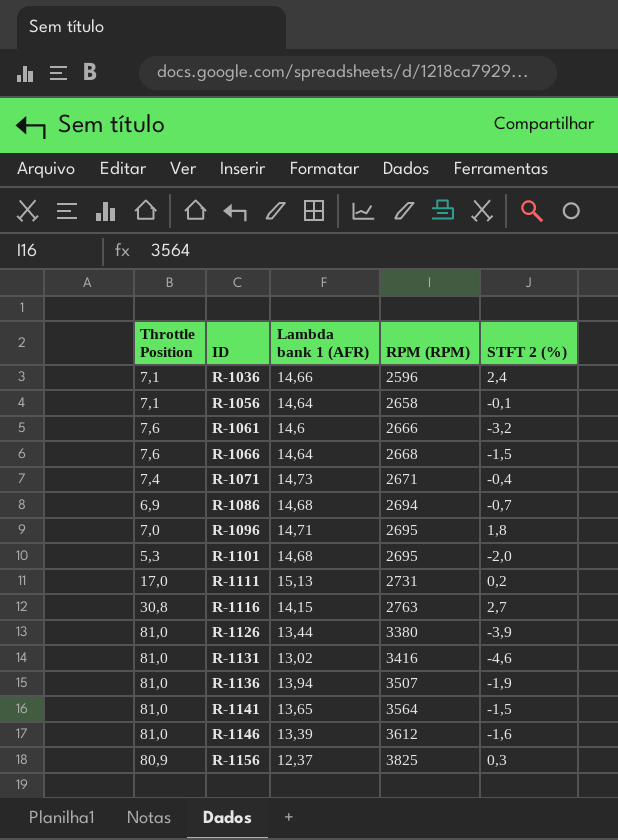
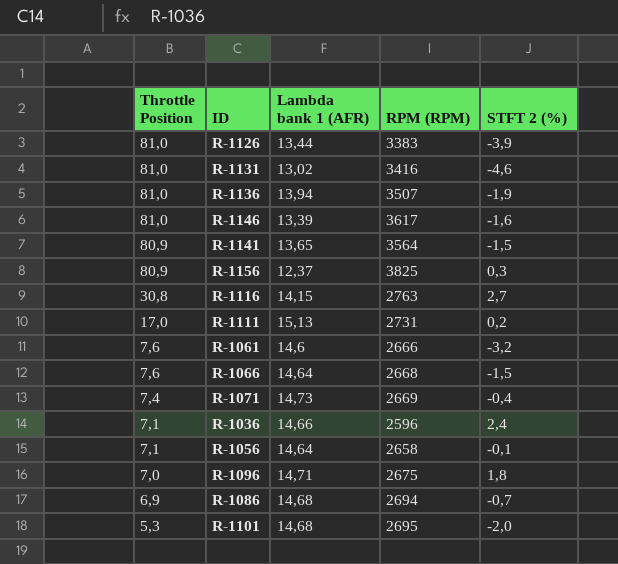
row order: ID ascending -> Throttle Position descending
R-1126 | RPM (RPM): 3380 -> 3383
R-1146 | RPM (RPM): 3612 -> 3617
R-1141 | Throttle Position: 81,0 -> 80,9
R-1071 | RPM (RPM): 2671 -> 2669
R-1096 | RPM (RPM): 2695 -> 2675

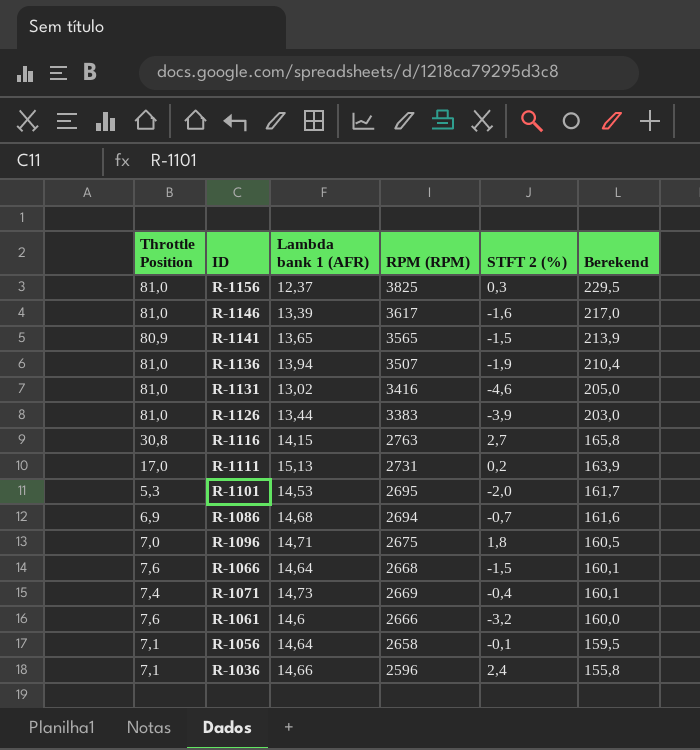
row order: Throttle Position descending -> Berekend descending
column Berekend | formula: none -> [RPM (RPM)] * 0,06
R-1156 | Throttle Position: 80,9 -> 81,0
R-1141 | RPM (RPM): 3564 -> 3565
R-1101 | Lambda bank 1 (AFR): 14,68 -> 14,53

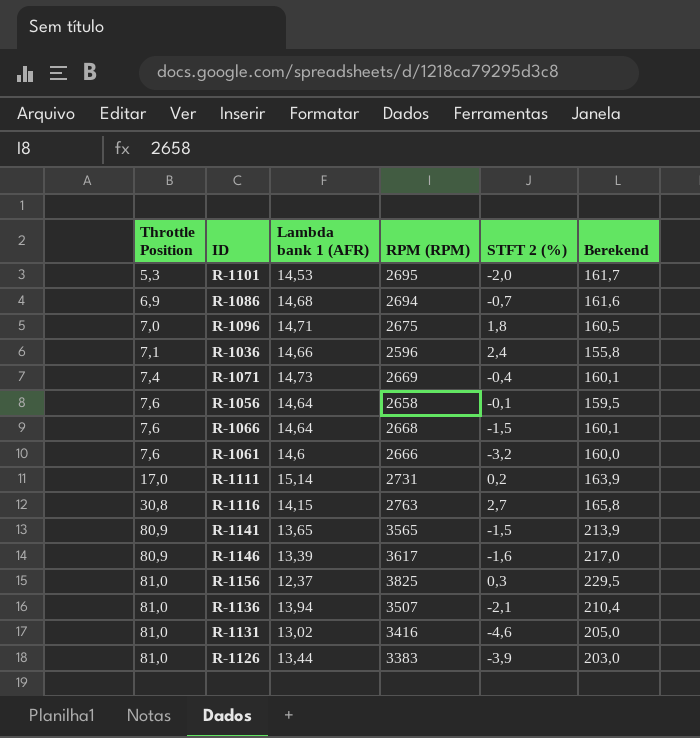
row order: Berekend descending -> Throttle Position ascending
R-1056 | Throttle Position: 7,1 -> 7,6
R-1111 | Lambda bank 1 (AFR): 15,13 -> 15,14
R-1146 | Throttle Position: 81,0 -> 80,9
R-1136 | STFT 2 (%): -1,9 -> -2,1

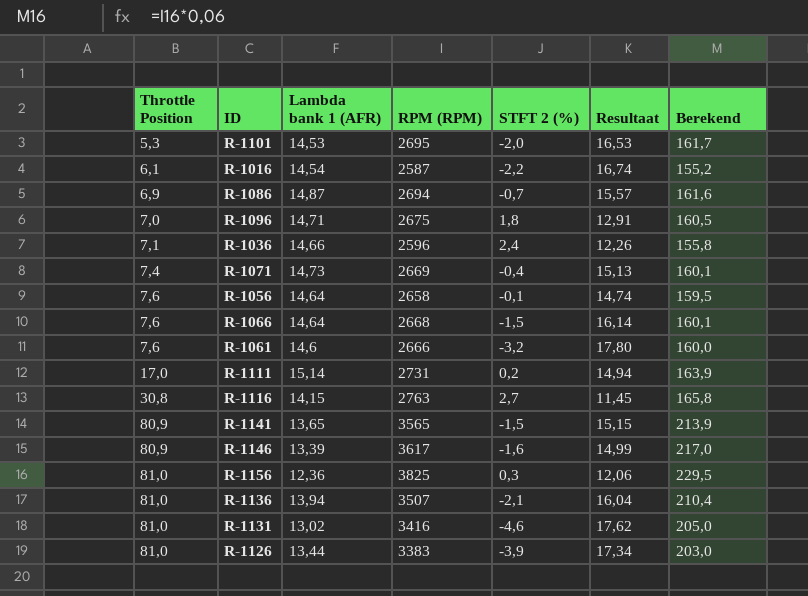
column Resultaat | formula: none -> [Lambda bank 1 (AFR)] - [STFT 2 (%)]
row R-1016: none -> 6,1 | 14,54 | 2587 | -2,2 | 16,74 | 155,2
R-1086 | Lambda bank 1 (AFR): 14,68 -> 14,87
R-1156 | Lambda bank 1 (AFR): 12,37 -> 12,36

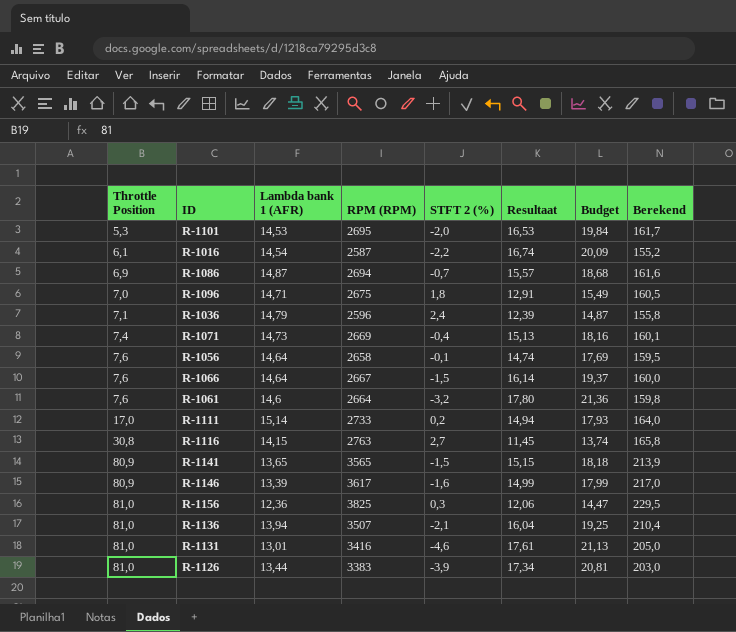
column Budget | formula: none -> [Resultaat] * 1,2
R-1036 | Lambda bank 1 (AFR): 14,66 -> 14,79
R-1036 | Resultaat: 12,26 -> 12,39
R-1066 | RPM (RPM): 2668 -> 2667
R-1066 | Berekend: 160,1 -> 160,0
R-1061 | RPM (RPM): 2666 -> 2664
R-1061 | Berekend: 160,0 -> 159,8
R-1111 | RPM (RPM): 2731 -> 2733
R-1111 | Berekend: 163,9 -> 164,0
R-1131 | Lambda bank 1 (AFR): 13,02 -> 13,01
R-1131 | Resultaat: 17,62 -> 17,61

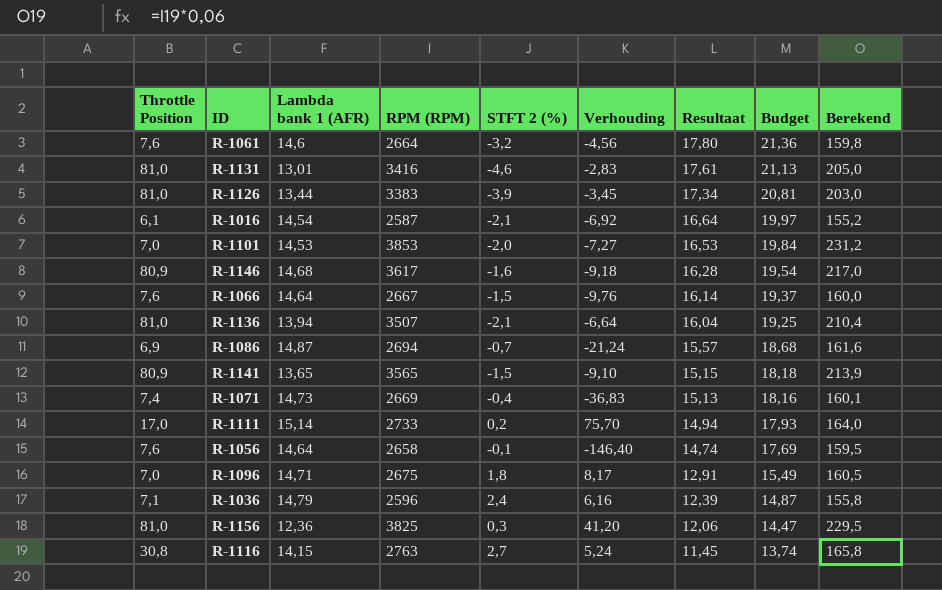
row order: Throttle Position ascending -> Resultaat descending
column Verhouding | formula: none -> [Lambda bank 1 (AFR)] / [STFT 2 (%)]
R-1016 | STFT 2 (%): -2,2 -> -2,1
R-1016 | Resultaat: 16,74 -> 16,64
R-1016 | Budget: 20,09 -> 19,97
R-1101 | Throttle Position: 5,3 -> 7,0
R-1101 | RPM (RPM): 2695 -> 3853
R-1101 | Berekend: 161,7 -> 231,2
R-1146 | Lambda bank 1 (AFR): 13,39 -> 14,68
R-1146 | Resultaat: 14,99 -> 16,28
R-1146 | Budget: 17,99 -> 19,54

